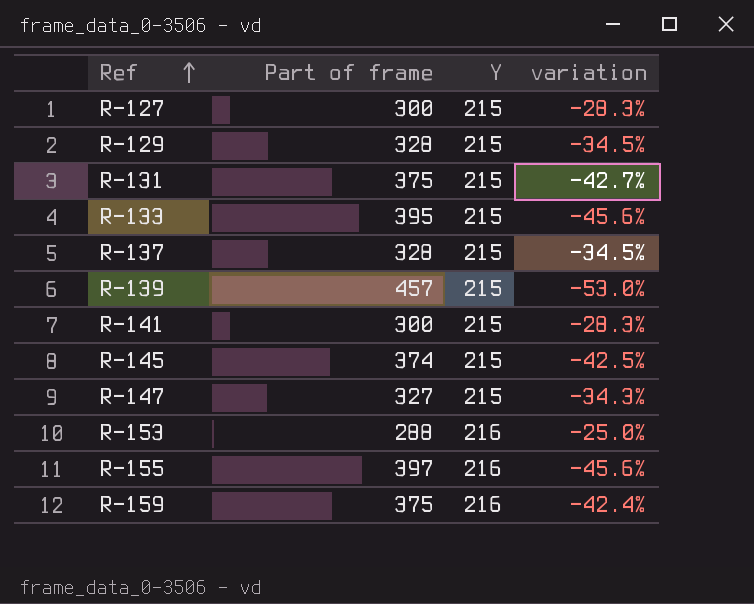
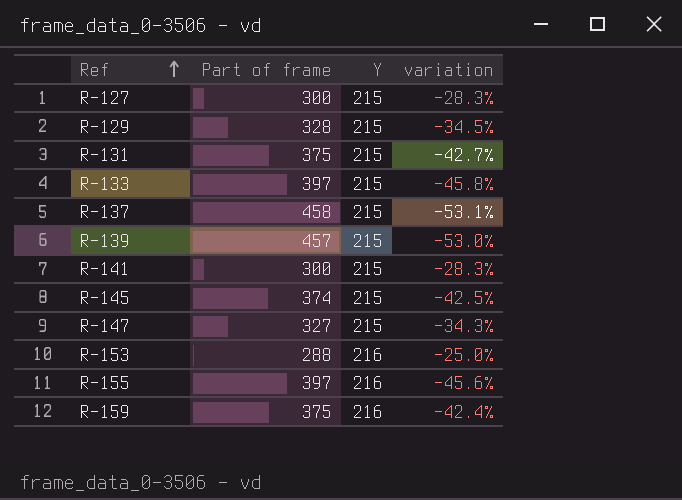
R-133 | Part of frame: 395 -> 397
R-133 | variation: -45.6% -> -45.8%
R-137 | Part of frame: 328 -> 458
R-137 | variation: -34.5% -> -53.1%

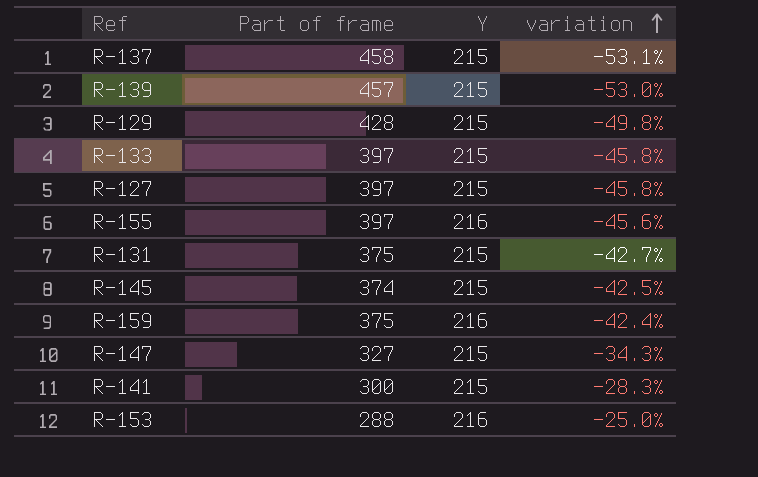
row order: Ref ascending -> variation ascending
R-129 | Part of frame: 328 -> 428
R-129 | variation: -34.5% -> -49.8%
R-127 | Part of frame: 300 -> 397
R-127 | variation: -28.3% -> -45.8%

